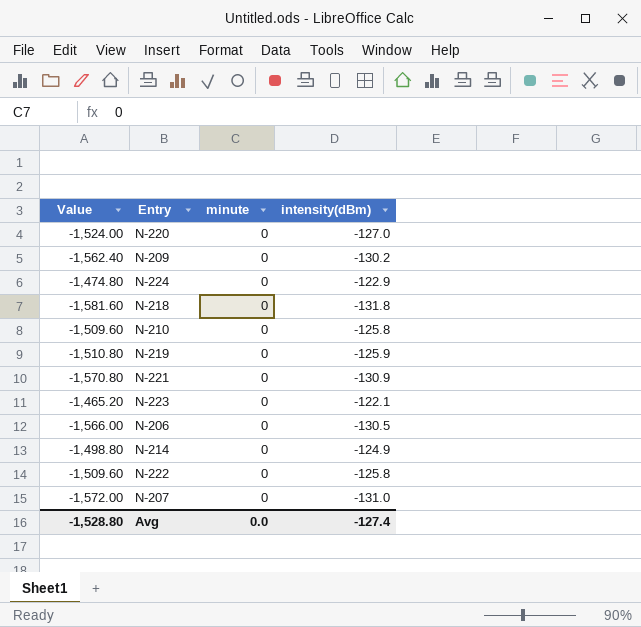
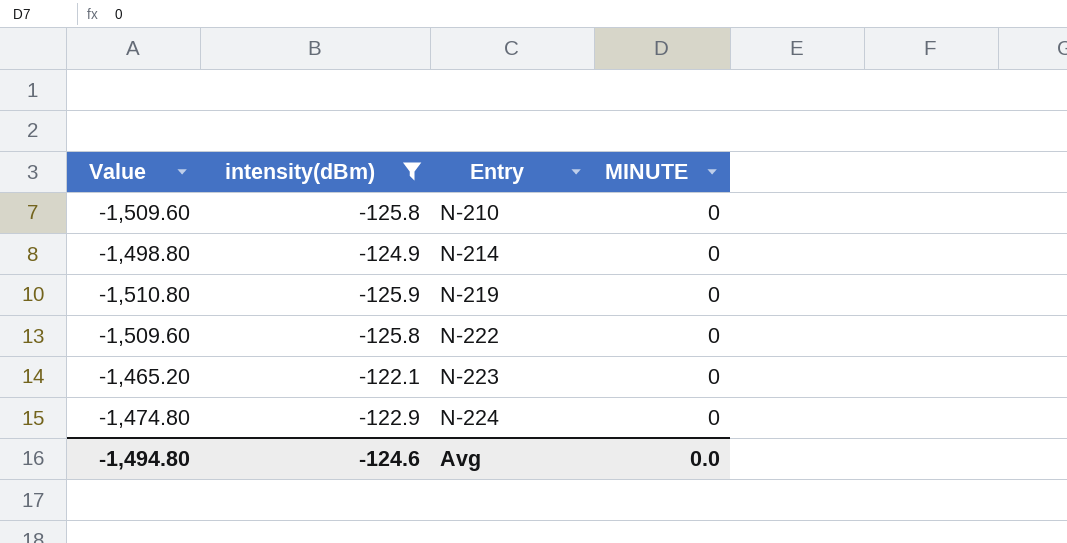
filter: none -> intensity(dBm) >= -125.9
row order: none -> Entry ascending
column intensity(dBm) | position: 4 -> 2
column name: minute -> MINUTE
Avg | Value: -1,528.80 -> -1,494.80
Avg | intensity(dBm): -127.4 -> -124.6

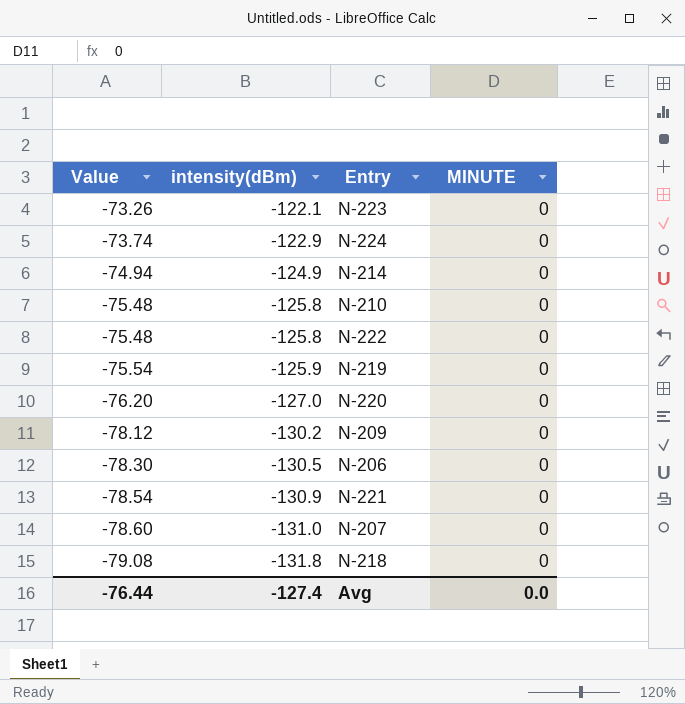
filter: intensity(dBm) >= -125.9 -> none
row order: Entry ascending -> Value descending
column Value | formula: [intensity(dBm)] * 12 -> [intensity(dBm)] * 0.6
Avg | Value: -1,494.80 -> -76.44
Avg | intensity(dBm): -124.6 -> -127.4

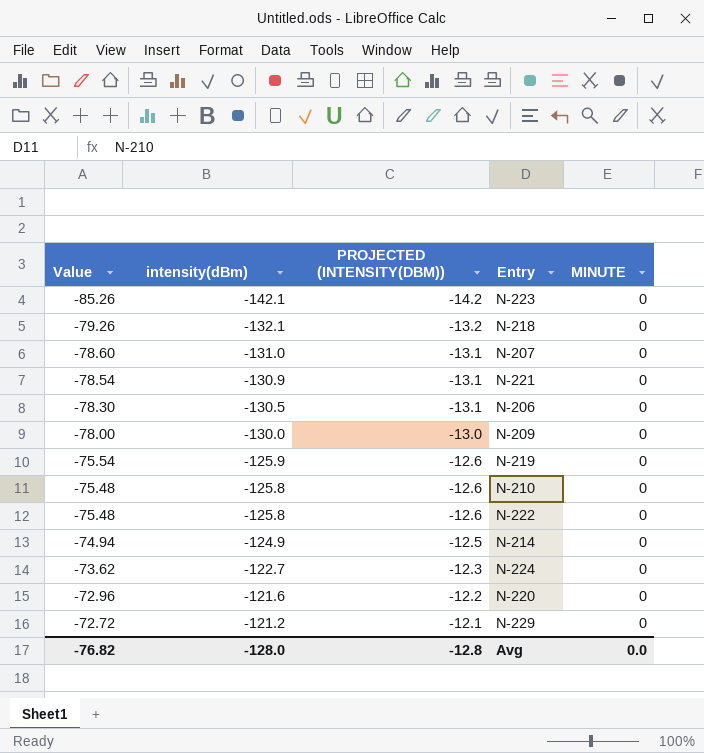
row order: Value descending -> Value ascending
column PROJECTED (INTENSITY(DBM)) | formula: none -> [intensity(dBm)] * 0.1
N-223 | Value: -73.26 -> -85.26
N-223 | intensity(dBm): -122.1 -> -142.1
N-218 | Value: -79.08 -> -79.26
N-218 | intensity(dBm): -131.8 -> -132.1
N-209 | Value: -78.12 -> -78.00
N-209 | intensity(dBm): -130.2 -> -130.0
N-224 | Value: -73.74 -> -73.62
N-224 | intensity(dBm): -122.9 -> -122.7
N-220 | Value: -76.20 -> -72.96
N-220 | intensity(dBm): -127.0 -> -121.6
row N-229: none -> -72.72 | -121.2 | -12.1 | 0
Avg | Value: -76.44 -> -76.82
Avg | intensity(dBm): -127.4 -> -128.0

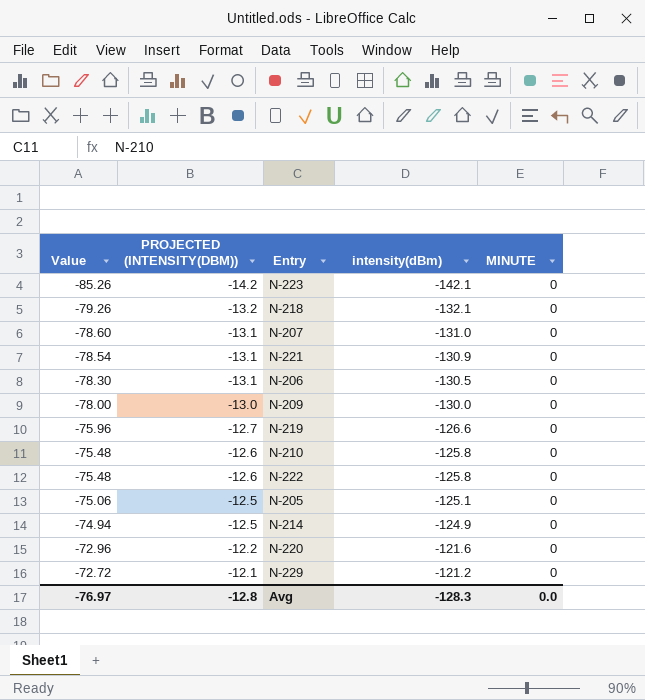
column intensity(dBm) | position: 2 -> 4
row N-224: -73.62 | -122.7 | -12.3 | 0 -> none
N-219 | Value: -75.54 -> -75.96
N-219 | PROJECTED (INTENSITY(DBM)): -12.6 -> -12.7
N-219 | intensity(dBm): -125.9 -> -126.6
row N-205: none -> -75.06 | -12.5 | -125.1 | 0
Avg | Value: -76.82 -> -76.97
Avg | intensity(dBm): -128.0 -> -128.3

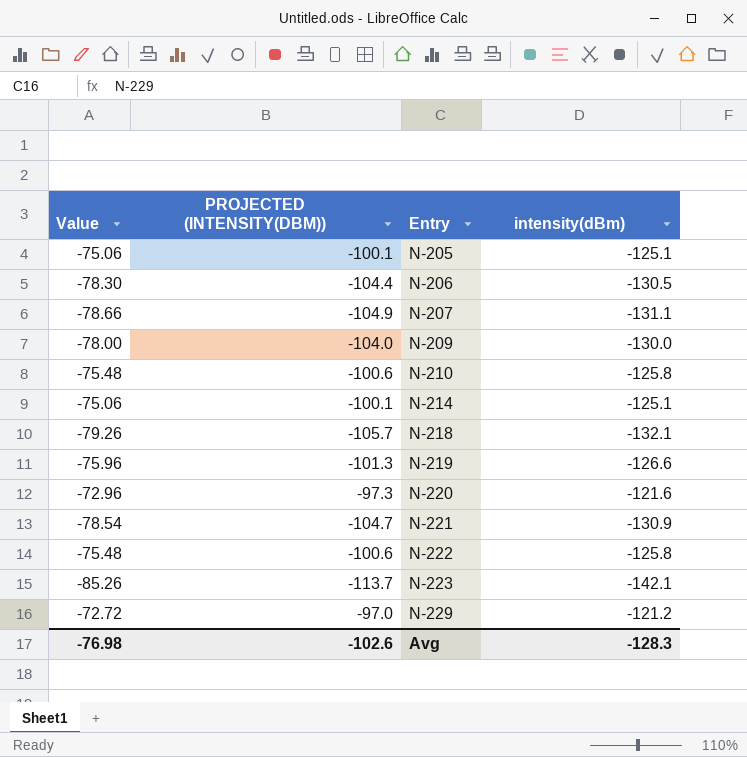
row order: Value ascending -> Entry ascending
column MINUTE | position: 5 -> none
column PROJECTED (INTENSITY(DBM)) | formula: [intensity(dBm)] * 0.1 -> [intensity(dBm)] * 0.8
N-207 | Value: -78.60 -> -78.66
N-207 | intensity(dBm): -131.0 -> -131.1
N-214 | Value: -74.94 -> -75.06
N-214 | intensity(dBm): -124.9 -> -125.1
Avg | Value: -76.97 -> -76.98
Avg | PROJECTED (INTENSITY(DBM)): -12.8 -> -102.6

